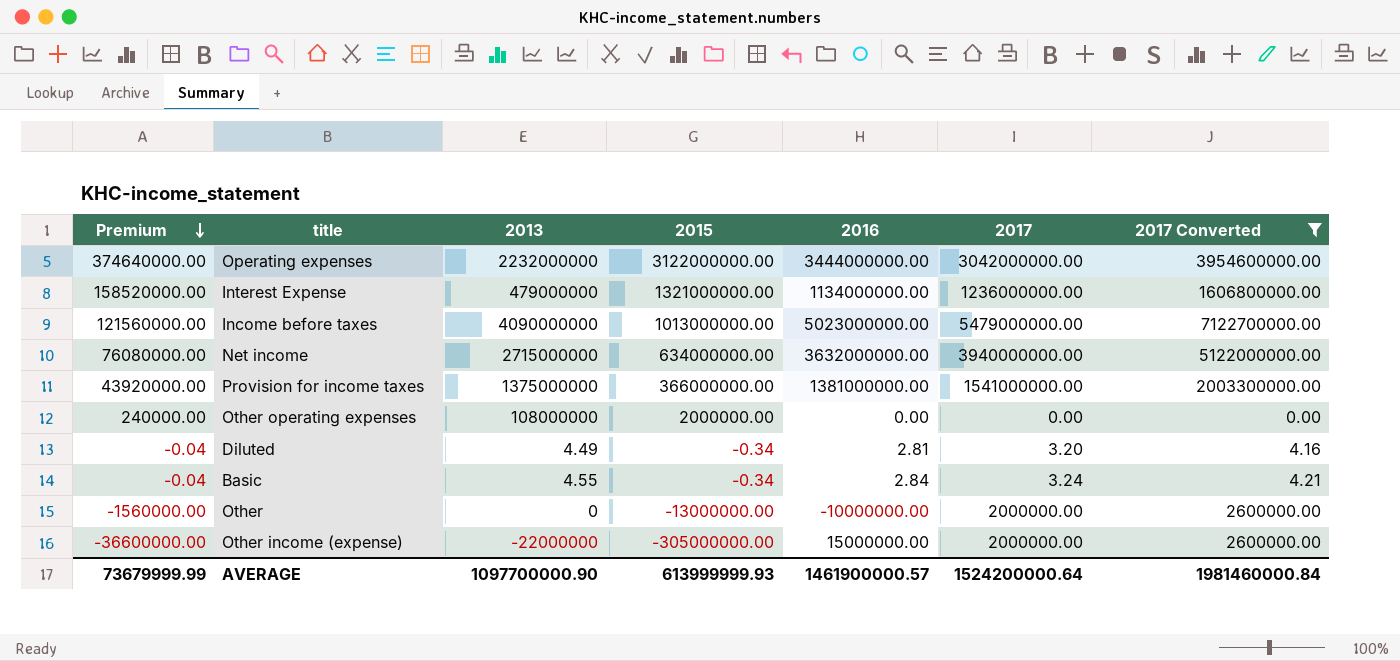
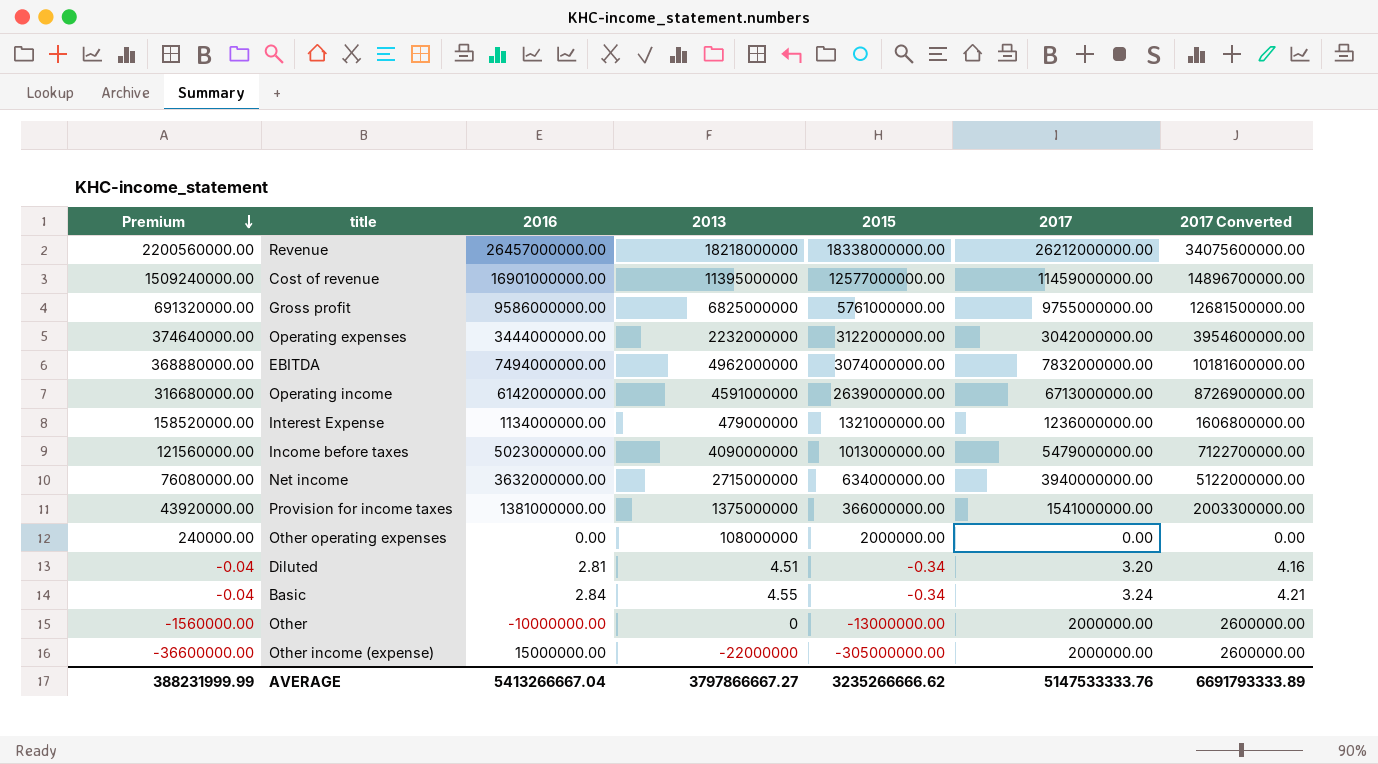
filter: 2017 Converted <= 7122700000.00 -> none
column 2016 | position: 5 -> 3
Diluted | 2013: 4.49 -> 4.51
AVERAGE | Premium: 73679999.99 -> 388231999.99
AVERAGE | 2016: 1461900000.57 -> 5413266667.04
AVERAGE | 2013: 1097700000.90 -> 3797866667.27
AVERAGE | 2015: 613999999.93 -> 3235266666.62
AVERAGE | 2017: 1524200000.64 -> 5147533333.76
AVERAGE | 2017 Converted: 1981460000.84 -> 6691793333.89

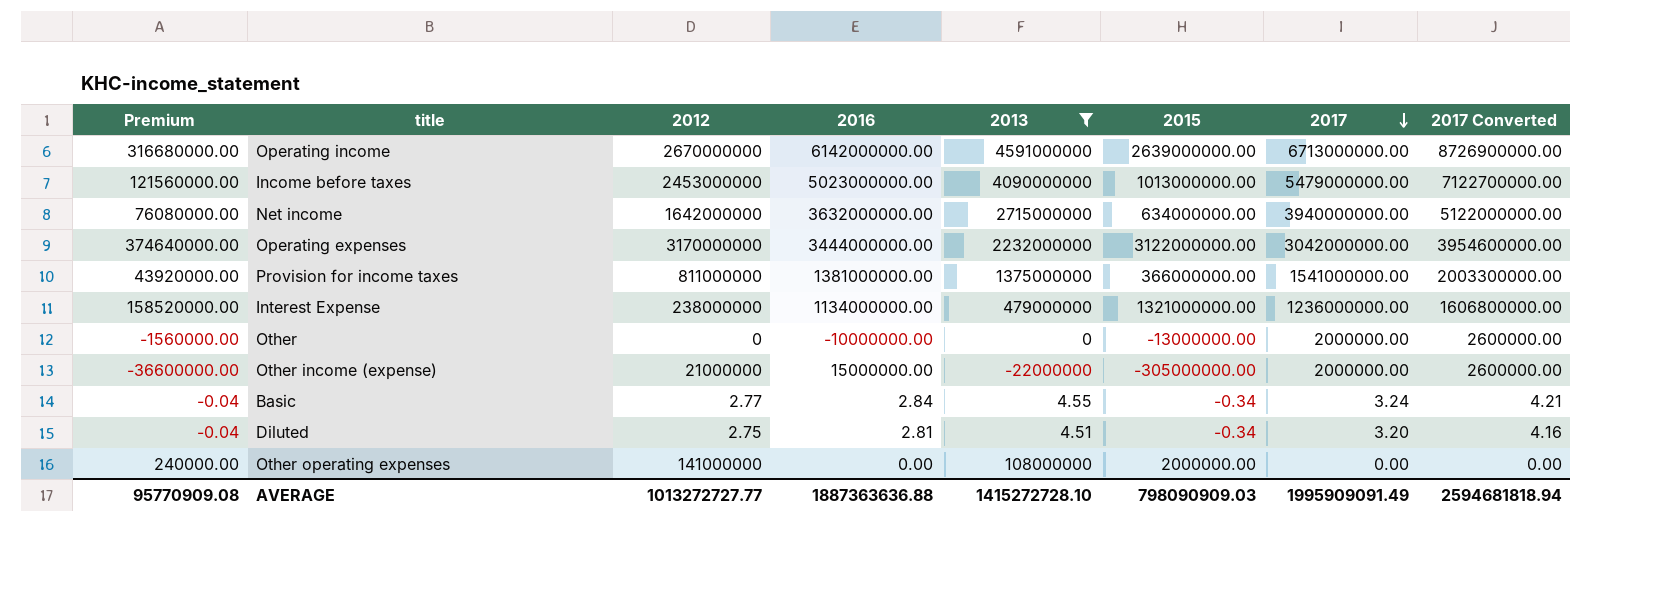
filter: none -> 2013 <= 4591000000
row order: Premium descending -> 2017 descending
column 2012 | position: none -> 3
AVERAGE | Premium: 388231999.99 -> 95770909.08
AVERAGE | 2016: 5413266667.04 -> 1887363636.88
AVERAGE | 2013: 3797866667.27 -> 1415272728.10
AVERAGE | 2015: 3235266666.62 -> 798090909.03
AVERAGE | 2017: 5147533333.76 -> 1995909091.49
AVERAGE | 2017 Converted: 6691793333.89 -> 2594681818.94

